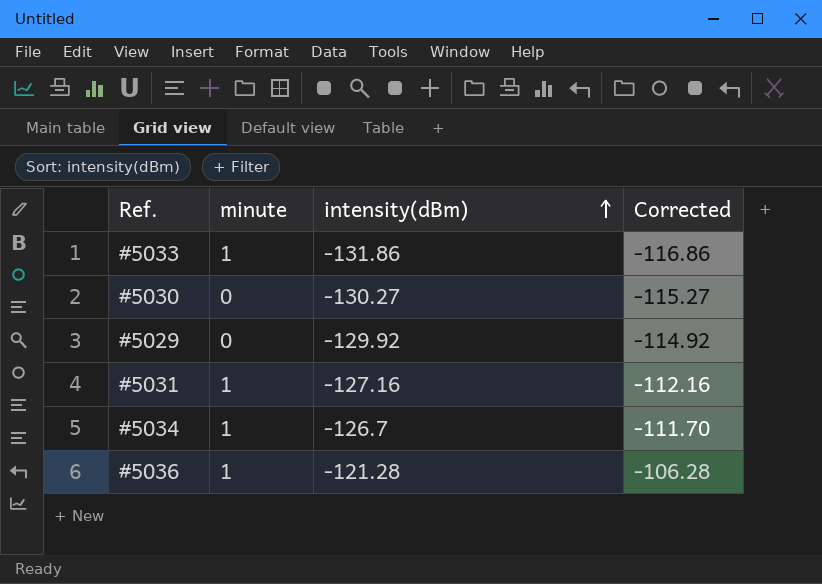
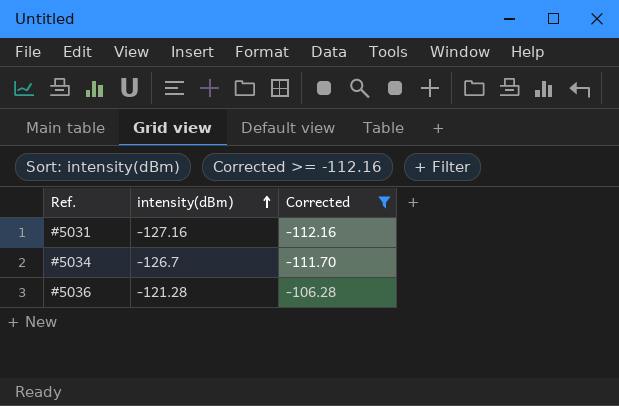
filter: none -> Corrected >= -112.16
column minute | position: 2 -> none

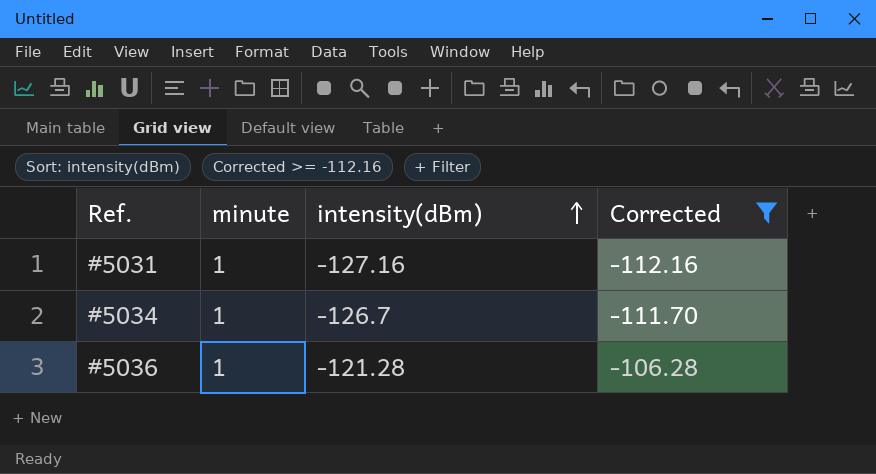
column minute | position: none -> 2

